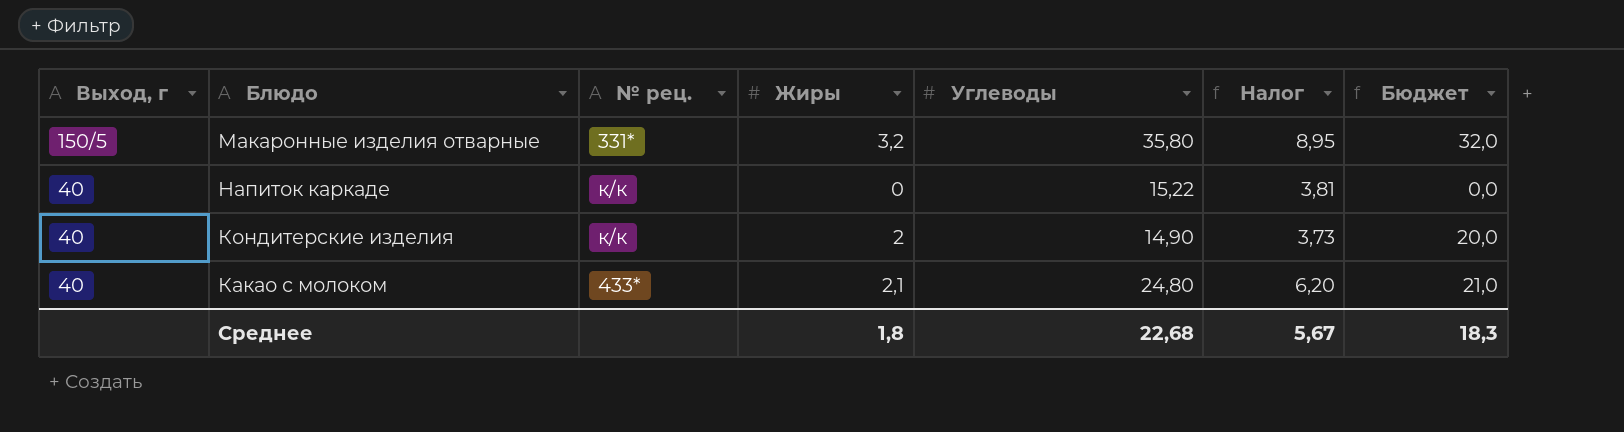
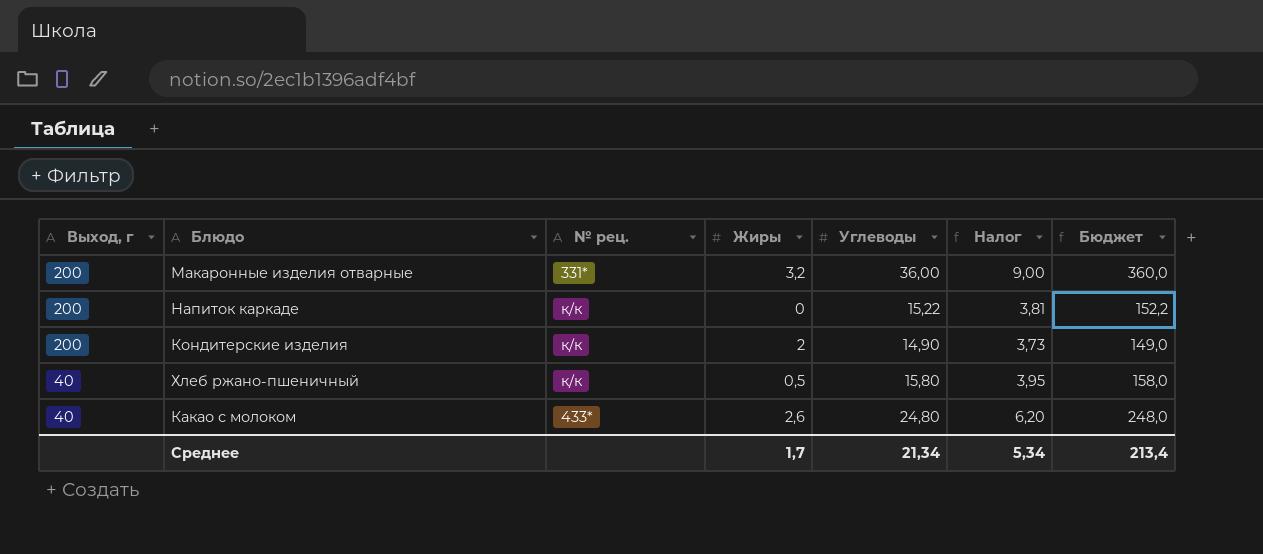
column Бюджет | formula: [Жиры] * 10 -> [Углеводы] * 10
Макаронные изделия отварные | Выход, г: 150/5 -> 200
Макаронные изделия отварные | Углеводы: 35,80 -> 36,00
Макаронные изделия отварные | Налог: 8,95 -> 9,00
Напиток каркаде | Выход, г: 40 -> 200
Кондитерские изделия | Выход, г: 40 -> 200
row Хлеб ржано-пшеничный: none -> 40 | к/к | 0,5 | 15,80 | 3,95 | 158,0
Какао с молоком | Жиры: 2,1 -> 2,6
Среднее | Жиры: 1,8 -> 1,7
Среднее | Углеводы: 22,68 -> 21,34
Среднее | Налог: 5,67 -> 5,34
Среднее | Бюджет: 18,3 -> 213,4

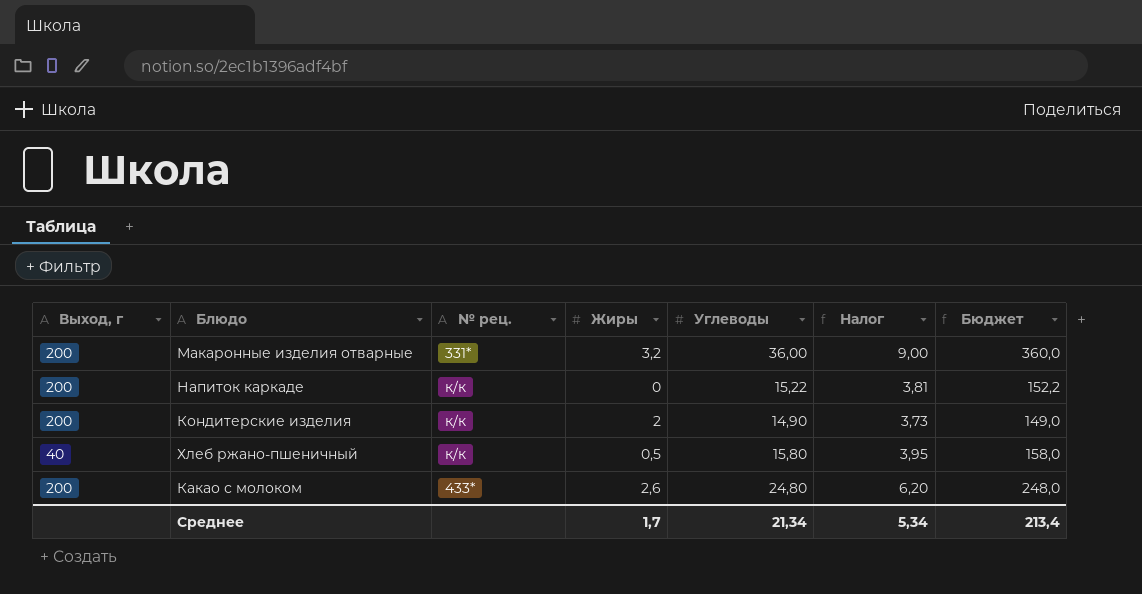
Какао с молоком | Выход, г: 40 -> 200

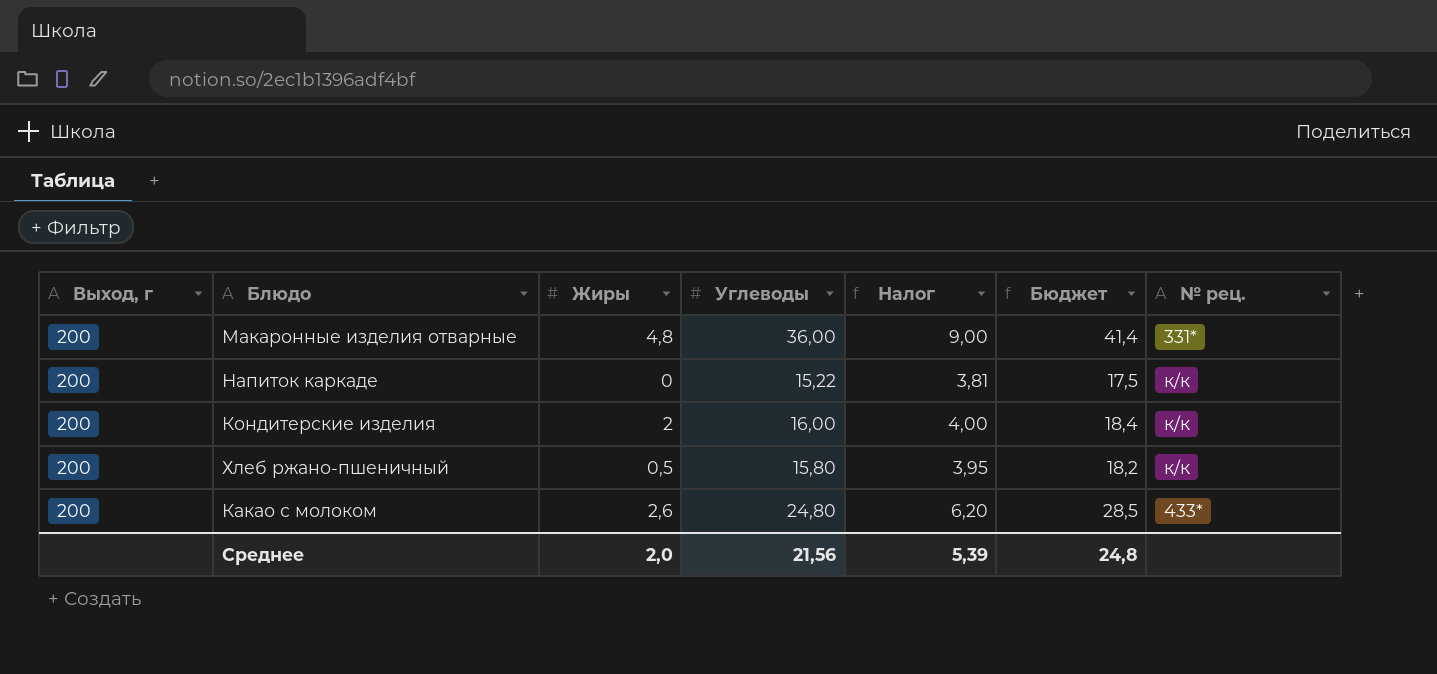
column Бюджет | formula: [Углеводы] * 10 -> [Углеводы] * 1,15
column № рец. | position: 3 -> 7
Макаронные изделия отварные | Жиры: 3,2 -> 4,8
Кондитерские изделия | Углеводы: 14,90 -> 16,00
Кондитерские изделия | Налог: 3,73 -> 4,00
Хлеб ржано-пшеничный | Выход, г: 40 -> 200
Среднее | Жиры: 1,7 -> 2,0
Среднее | Углеводы: 21,34 -> 21,56
Среднее | Налог: 5,34 -> 5,39
Среднее | Бюджет: 213,4 -> 24,8

